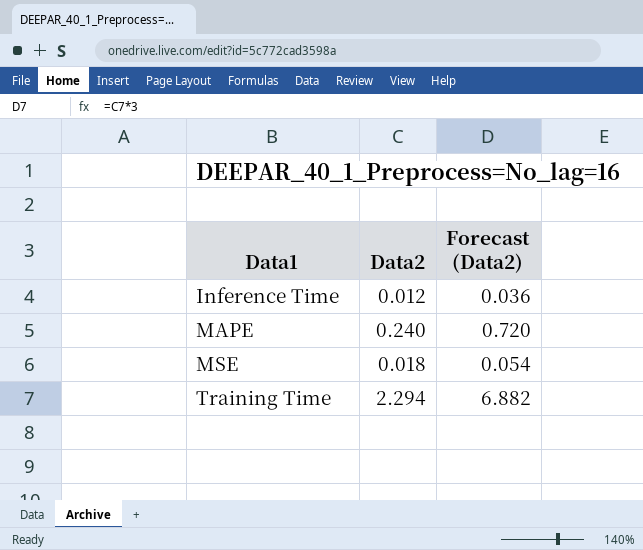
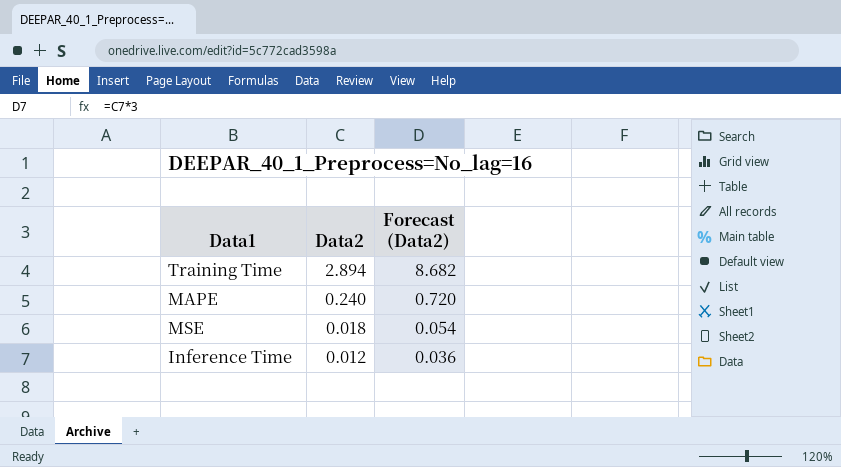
row order: Data1 ascending -> Data2 descending
Training Time | Data2: 2.294 -> 2.894
Training Time | Forecast (Data2): 6.882 -> 8.682

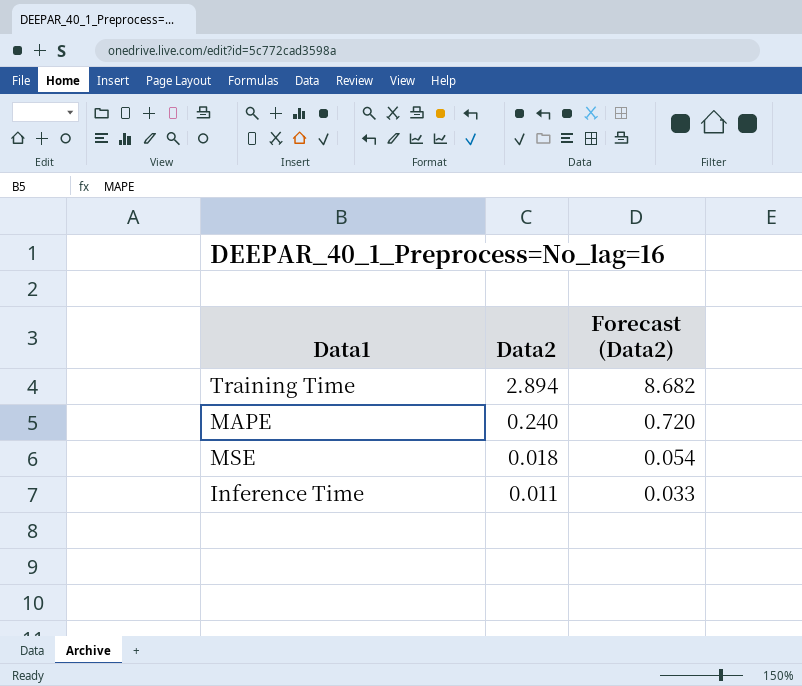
Inference Time | Data2: 0.012 -> 0.011
Inference Time | Forecast (Data2): 0.036 -> 0.033

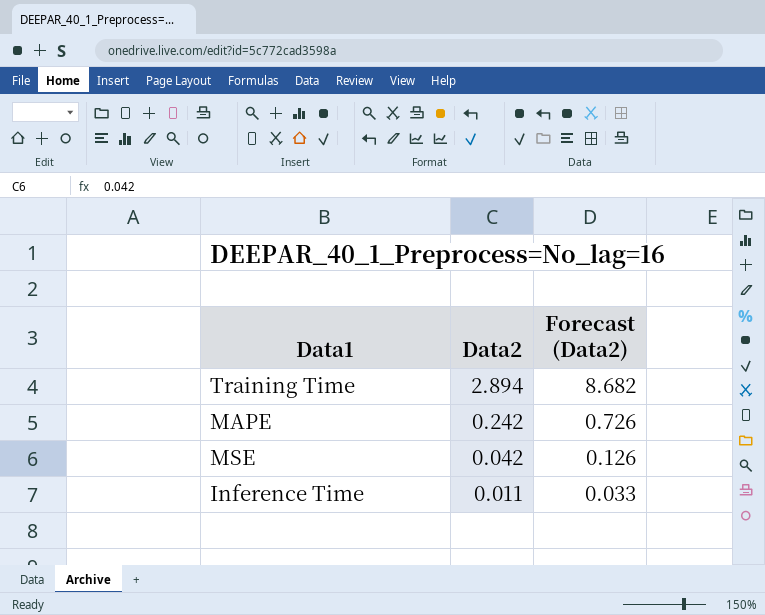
MAPE | Data2: 0.240 -> 0.242
MAPE | Forecast (Data2): 0.720 -> 0.726
MSE | Data2: 0.018 -> 0.042
MSE | Forecast (Data2): 0.054 -> 0.126

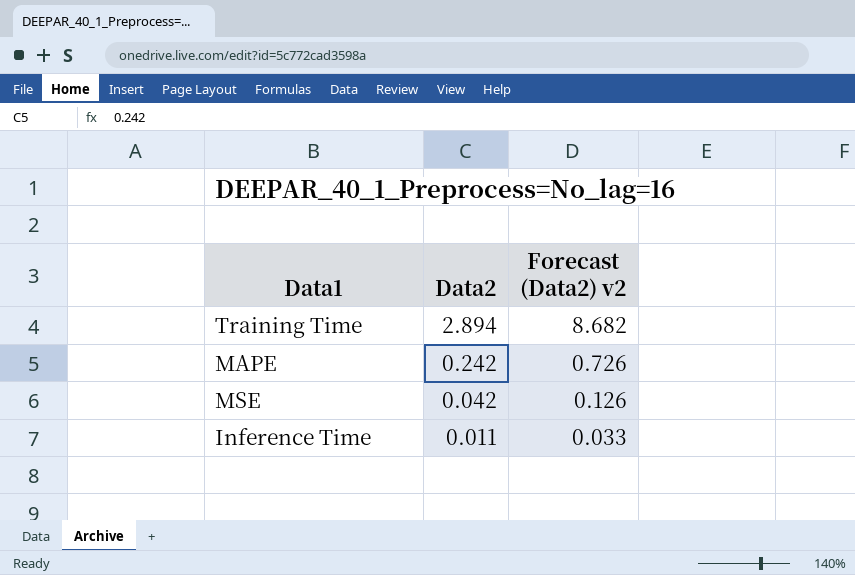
column name: Forecast (Data2) -> Forecast (Data2) v2

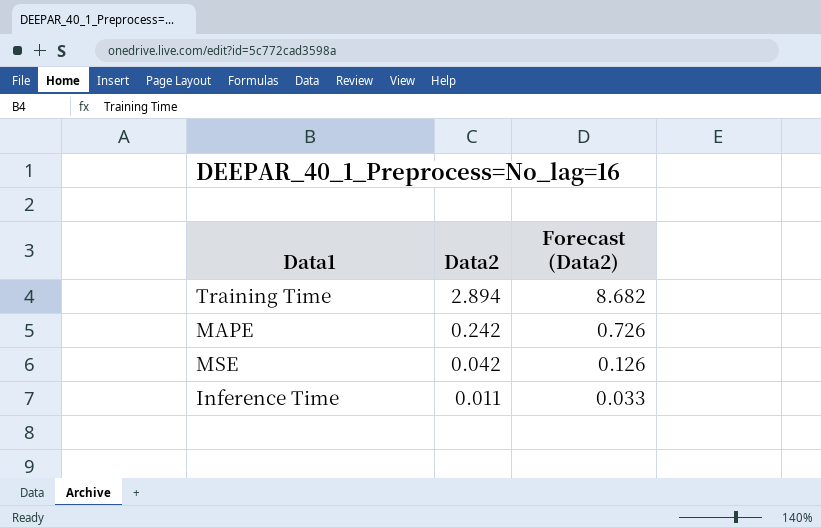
column name: Forecast (Data2) v2 -> Forecast (Data2)

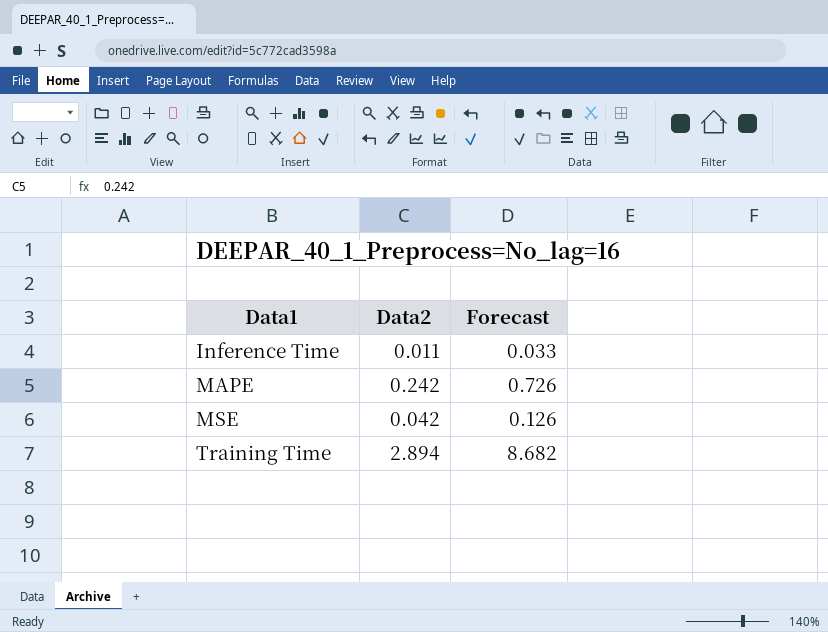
row order: Data2 descending -> Data1 ascending
column name: Forecast (Data2) -> Forecast

